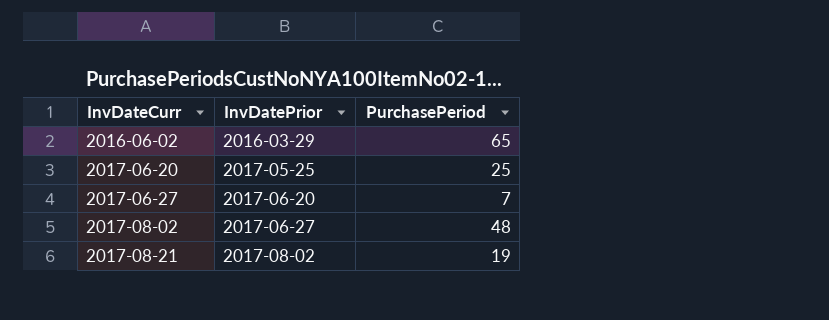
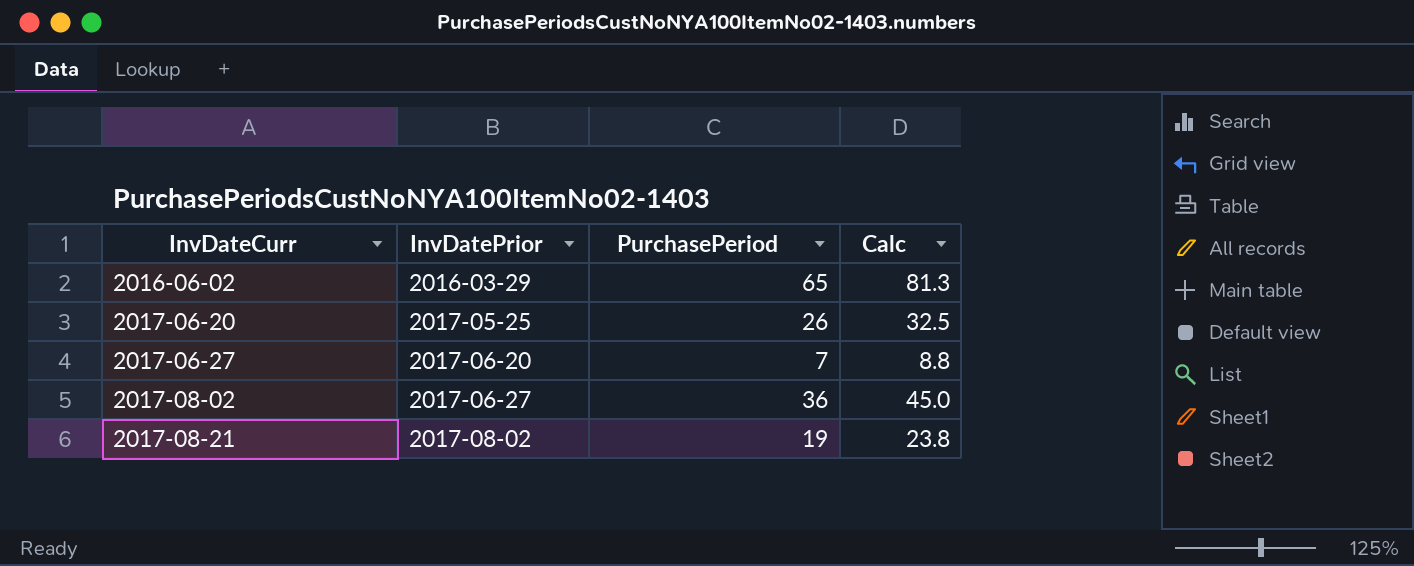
column Calc | formula: none -> [PurchasePeriod] * 1.25
2017-06-20 | PurchasePeriod: 25 -> 26
2017-08-02 | PurchasePeriod: 48 -> 36

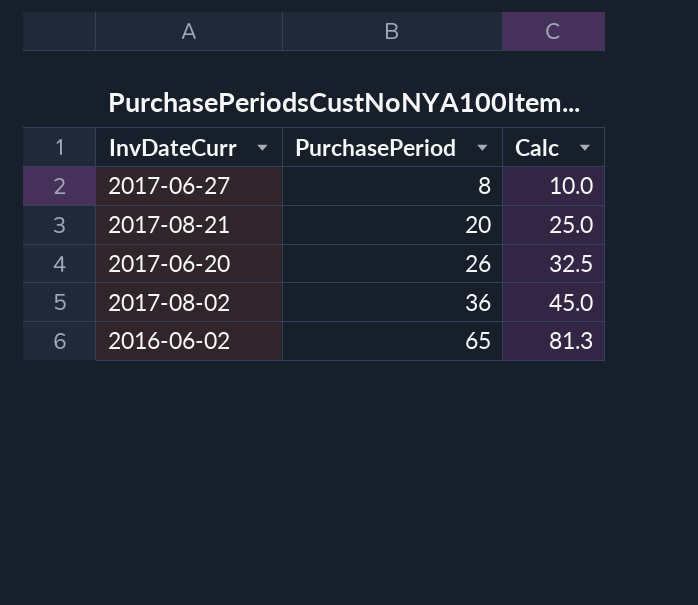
row order: InvDateCurr ascending -> PurchasePeriod ascending
column InvDatePrior | position: 2 -> none
2017-06-27 | PurchasePeriod: 7 -> 8
2017-06-27 | Calc: 8.8 -> 10.0
2017-08-21 | PurchasePeriod: 19 -> 20
2017-08-21 | Calc: 23.8 -> 25.0

